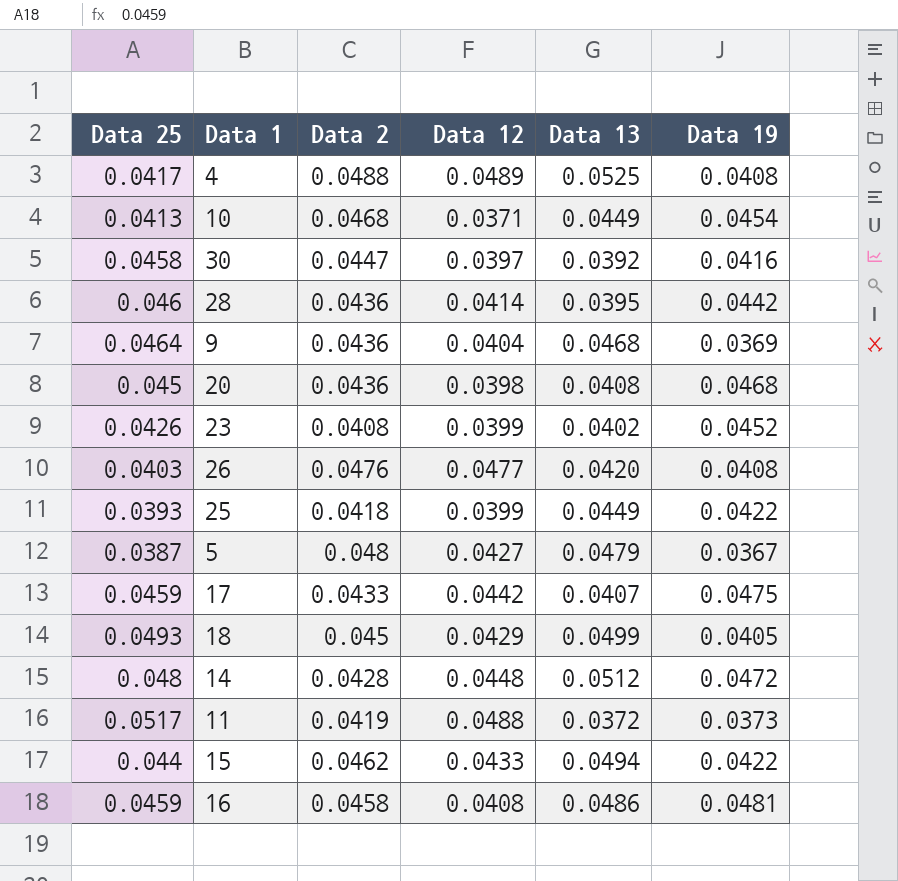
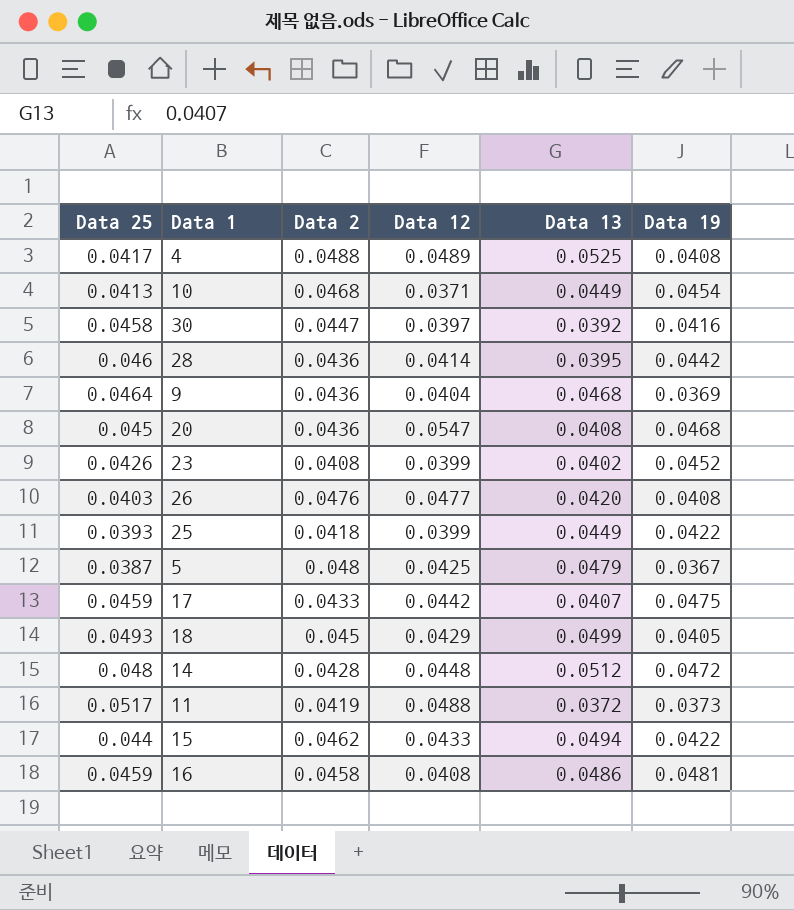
20 | Data 12: 0.0398 -> 0.0547
5 | Data 12: 0.0427 -> 0.0425

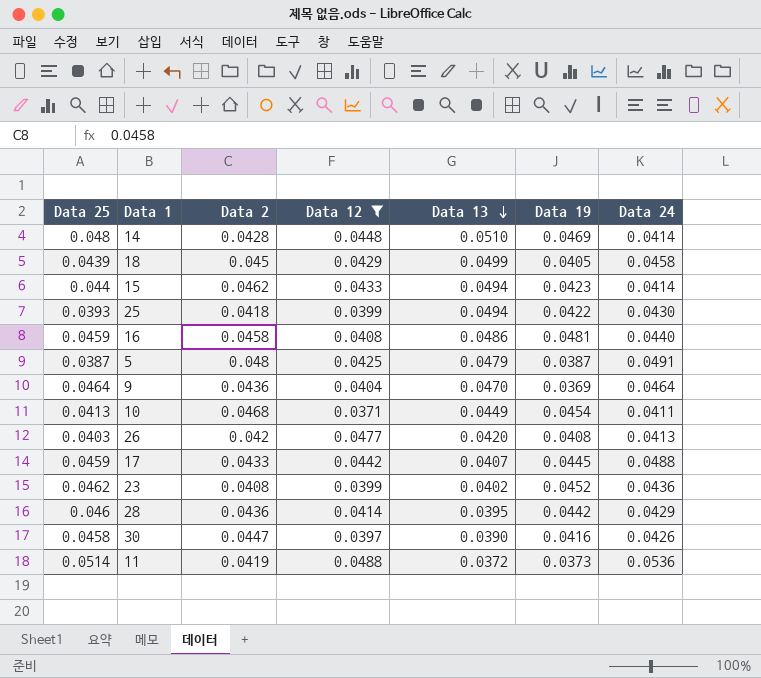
filter: none -> Data 12 <= 0.0488
row order: none -> Data 13 descending
column Data 24 | position: none -> 7
14 | Data 13: 0.0512 -> 0.0510
14 | Data 19: 0.0472 -> 0.0469
18 | Data 25: 0.0493 -> 0.0439
15 | Data 19: 0.0422 -> 0.0423
25 | Data 13: 0.0449 -> 0.0494
5 | Data 19: 0.0367 -> 0.0387
9 | Data 13: 0.0468 -> 0.0470
26 | Data 2: 0.0476 -> 0.042
17 | Data 19: 0.0475 -> 0.0445
23 | Data 25: 0.0426 -> 0.0462
30 | Data 13: 0.0392 -> 0.0390
11 | Data 25: 0.0517 -> 0.0514

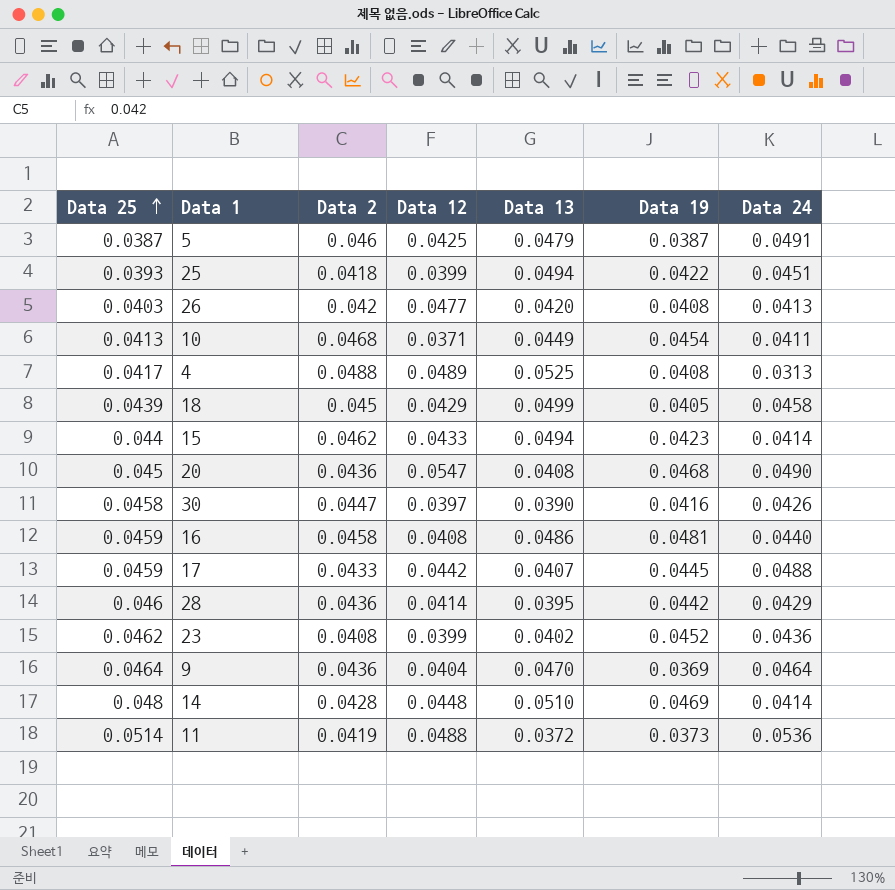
filter: Data 12 <= 0.0488 -> none
row order: Data 13 descending -> Data 25 ascending
5 | Data 2: 0.048 -> 0.046
25 | Data 24: 0.0430 -> 0.0451

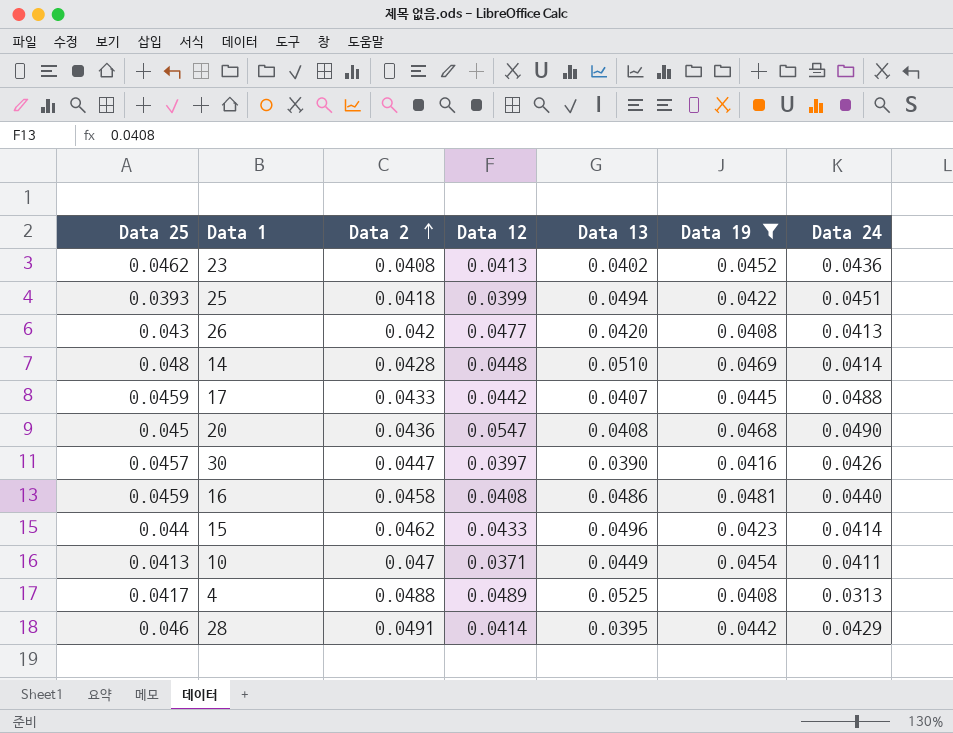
filter: none -> Data 19 >= 0.0408
row order: Data 25 ascending -> Data 2 ascending
23 | Data 12: 0.0399 -> 0.0413
26 | Data 25: 0.0403 -> 0.043
30 | Data 25: 0.0458 -> 0.0457
15 | Data 13: 0.0494 -> 0.0496
10 | Data 2: 0.0468 -> 0.047
28 | Data 2: 0.0436 -> 0.0491

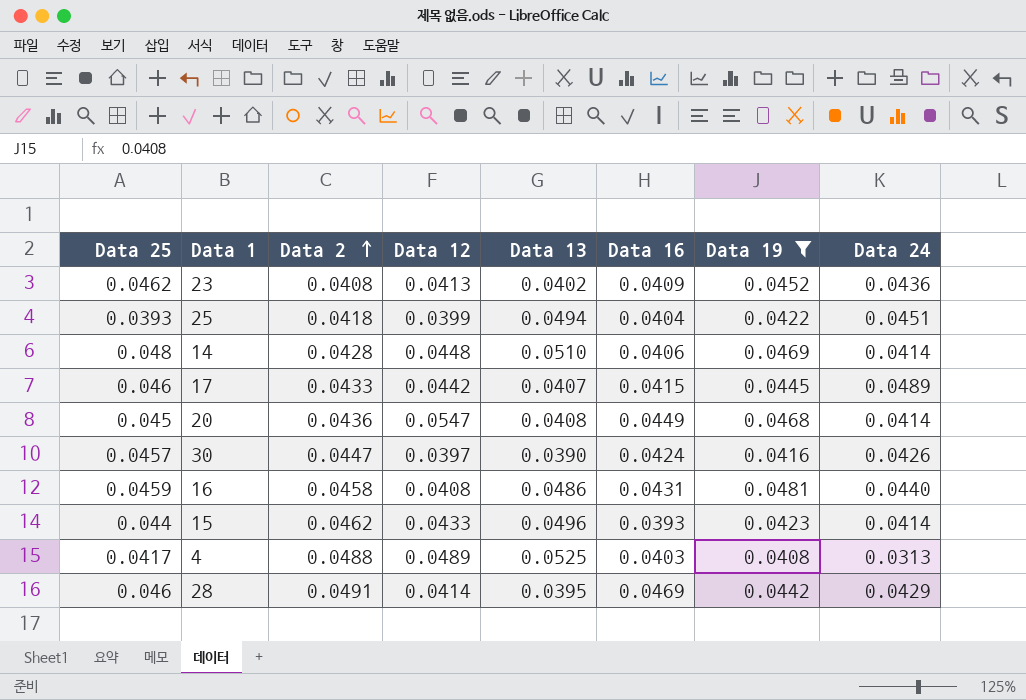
column Data 16 | position: none -> 6
row 26: 0.043 | 0.042 | 0.0477 | 0.0420 | 0.0408 | 0.0413 -> none
row 10: 0.0413 | 0.047 | 0.0371 | 0.0449 | 0.0454 | 0.0411 -> none
17 | Data 25: 0.0459 -> 0.046
17 | Data 24: 0.0488 -> 0.0489
20 | Data 24: 0.0490 -> 0.0414

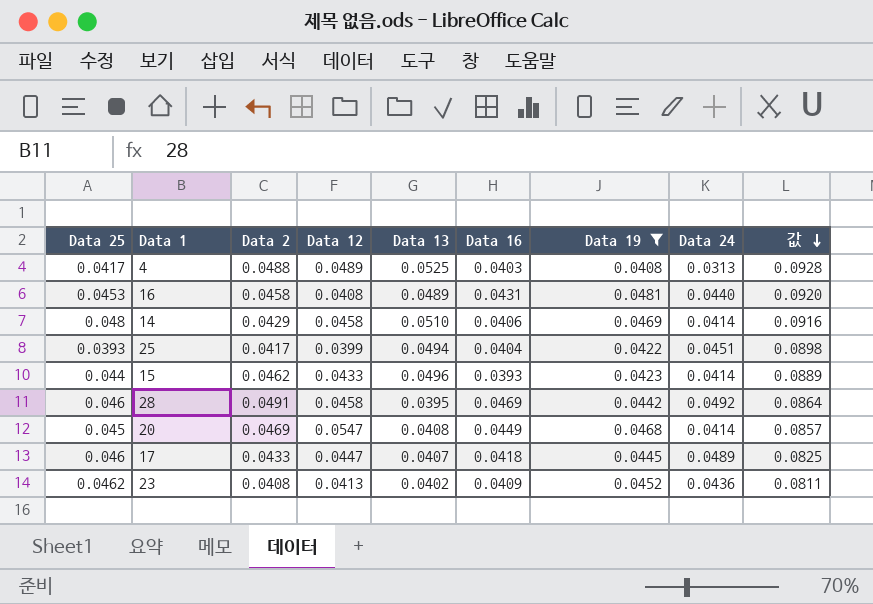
row order: Data 2 ascending -> 값 descending
column 값 | formula: none -> [Data 13] + [Data 16]
row 30: 0.0457 | 0.0447 | 0.0397 | 0.0390 | 0.0424 | 0.0416 | 0.0426 -> none
16 | Data 25: 0.0459 -> 0.0453
16 | Data 13: 0.0486 -> 0.0489
14 | Data 2: 0.0428 -> 0.0429
14 | Data 12: 0.0448 -> 0.0458
25 | Data 2: 0.0418 -> 0.0417
28 | Data 12: 0.0414 -> 0.0458
28 | Data 24: 0.0429 -> 0.0492
20 | Data 2: 0.0436 -> 0.0469
17 | Data 12: 0.0442 -> 0.0447
17 | Data 16: 0.0415 -> 0.0418

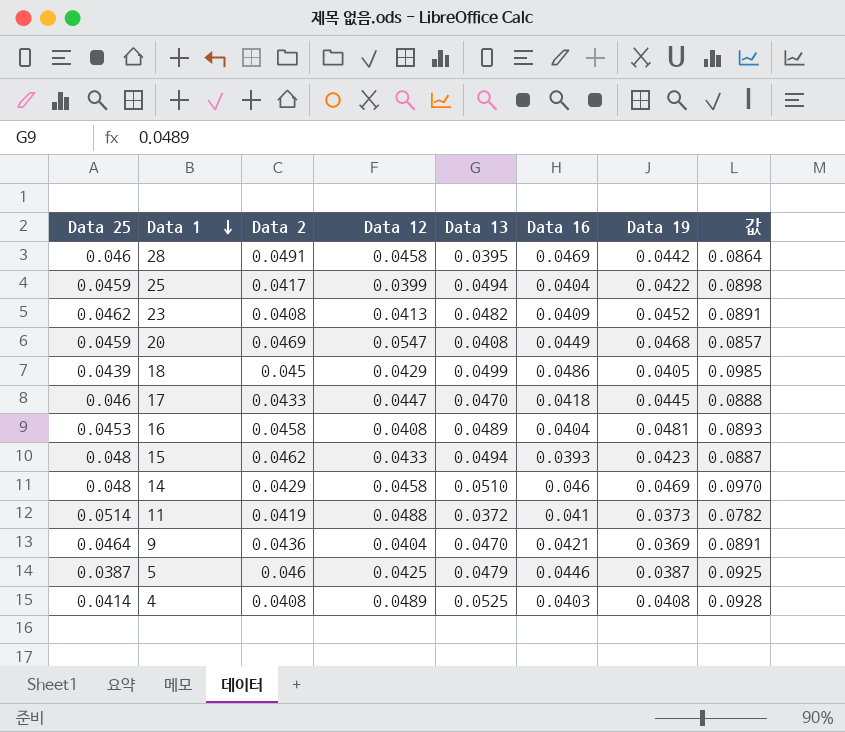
filter: Data 19 >= 0.0408 -> none
row order: 값 descending -> Data 1 descending
column Data 24 | position: 8 -> none
25 | Data 25: 0.0393 -> 0.0459
23 | Data 13: 0.0402 -> 0.0482
23 | 값: 0.0811 -> 0.0891
20 | Data 25: 0.045 -> 0.0459
17 | Data 13: 0.0407 -> 0.0470
17 | 값: 0.0825 -> 0.0888
16 | Data 16: 0.0431 -> 0.0404
16 | 값: 0.0920 -> 0.0893
15 | Data 25: 0.044 -> 0.048
15 | Data 13: 0.0496 -> 0.0494
15 | 값: 0.0889 -> 0.0887
14 | Data 16: 0.0406 -> 0.046
14 | 값: 0.0916 -> 0.0970
4 | Data 25: 0.0417 -> 0.0414
4 | Data 2: 0.0488 -> 0.0408

